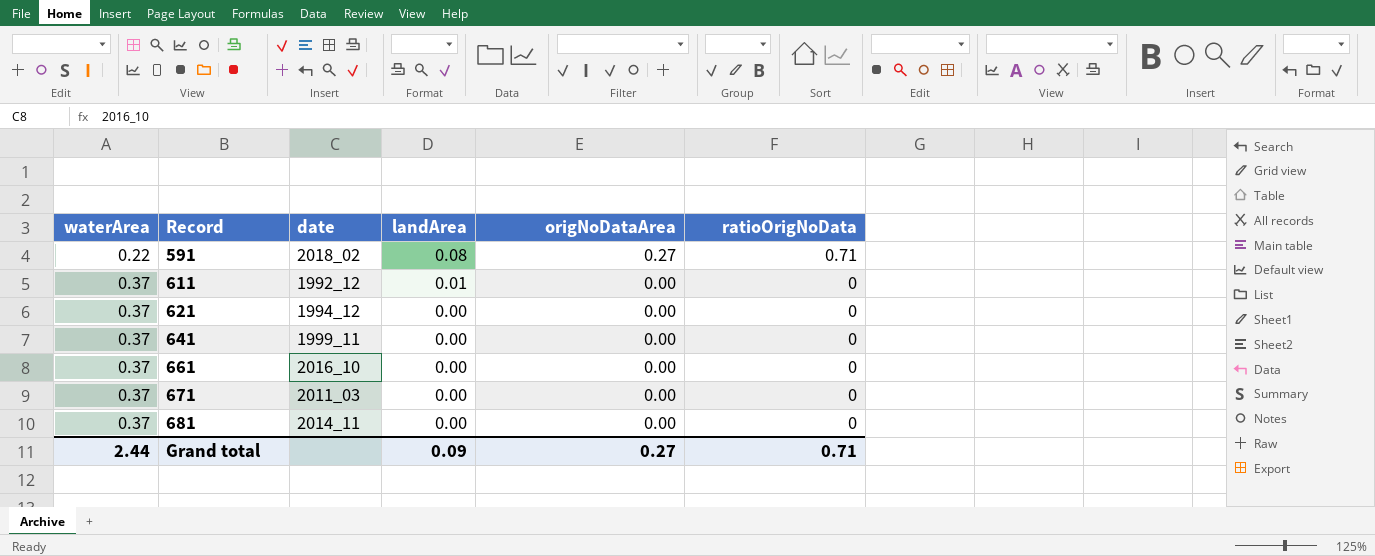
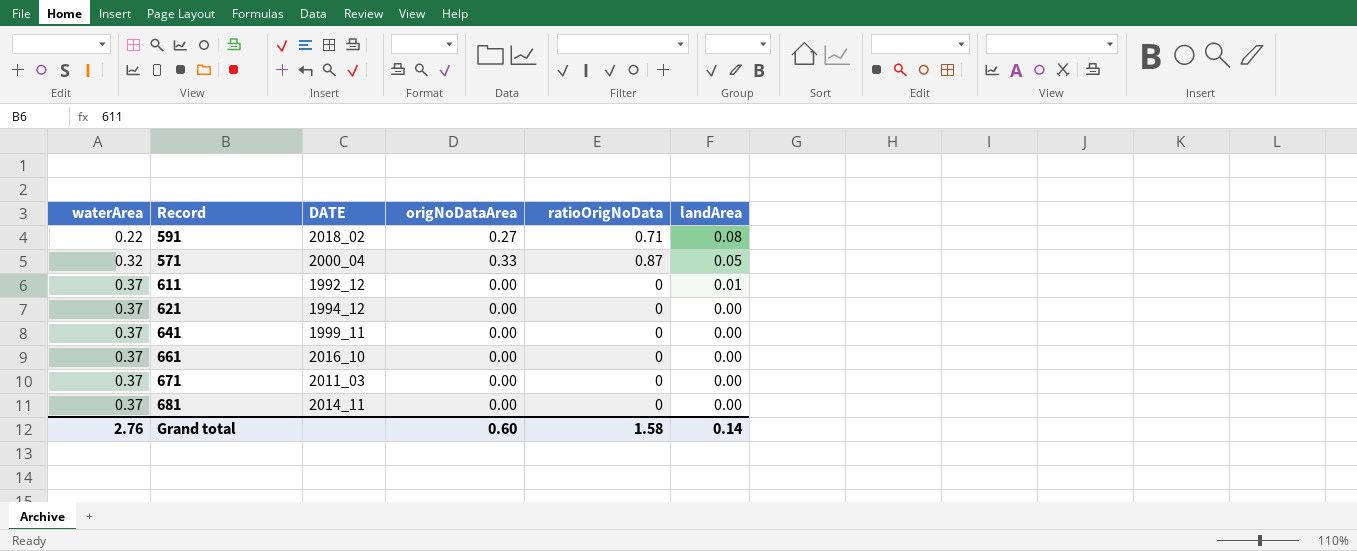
column name: date -> DATE
column landArea | position: 4 -> 6
row 571: none -> 0.32 | 2000_04 | 0.33 | 0.87 | 0.05
Grand total | waterArea: 2.44 -> 2.76
Grand total | origNoDataArea: 0.27 -> 0.60
Grand total | ratioOrigNoData: 0.71 -> 1.58
Grand total | landArea: 0.09 -> 0.14

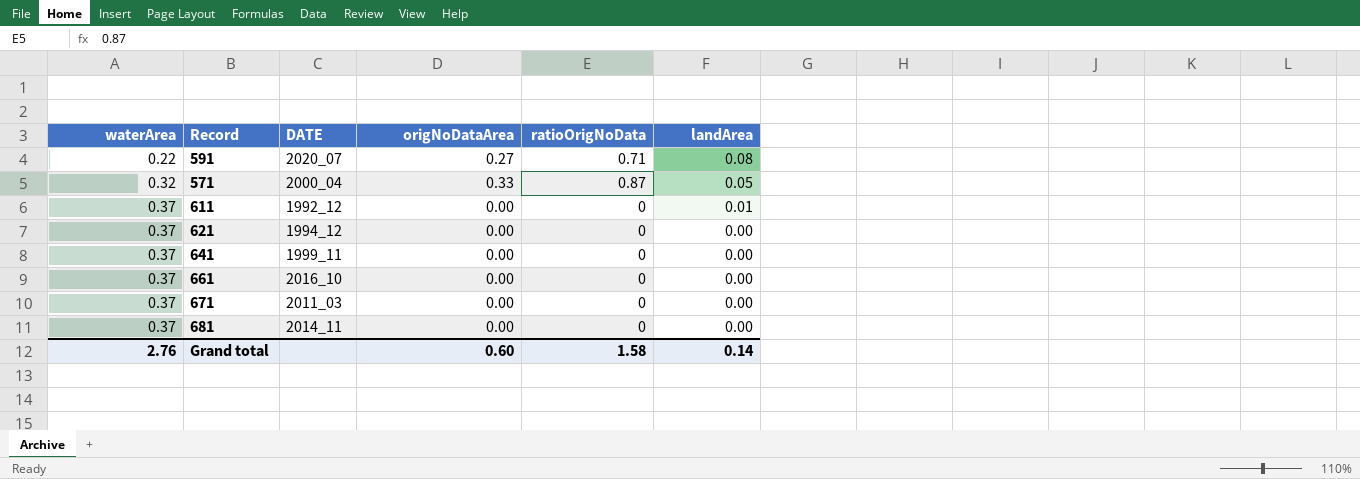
591 | DATE: 2018_02 -> 2020_07

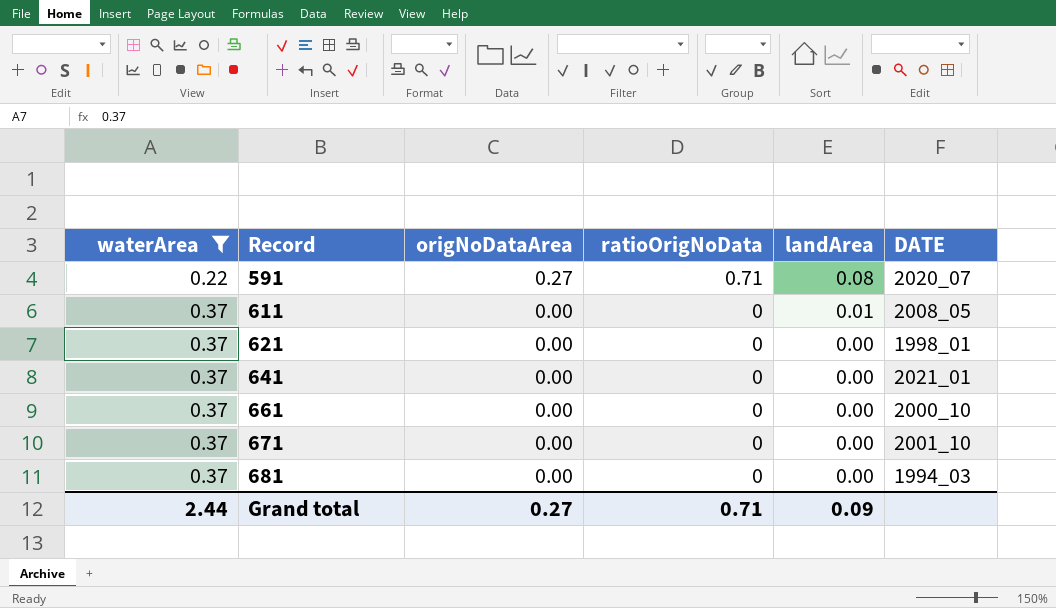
filter: none -> waterArea != 0.32
column DATE | position: 3 -> 6
611 | DATE: 1992_12 -> 2008_05
621 | DATE: 1994_12 -> 1998_01
641 | DATE: 1999_11 -> 2021_01
661 | DATE: 2016_10 -> 2000_10
671 | DATE: 2011_03 -> 2001_10
681 | DATE: 2014_11 -> 1994_03
Grand total | waterArea: 2.76 -> 2.44
Grand total | origNoDataArea: 0.60 -> 0.27
Grand total | ratioOrigNoData: 1.58 -> 0.71
Grand total | landArea: 0.14 -> 0.09

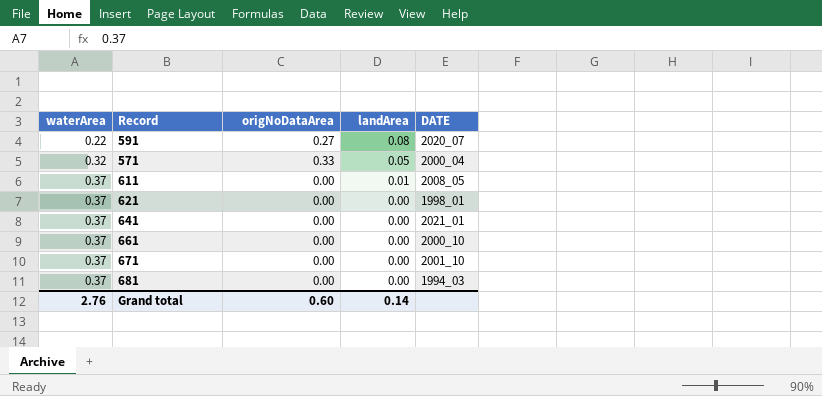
filter: waterArea != 0.32 -> none
column ratioOrigNoData | position: 4 -> none
Grand total | waterArea: 2.44 -> 2.76
Grand total | origNoDataArea: 0.27 -> 0.60
Grand total | landArea: 0.09 -> 0.14

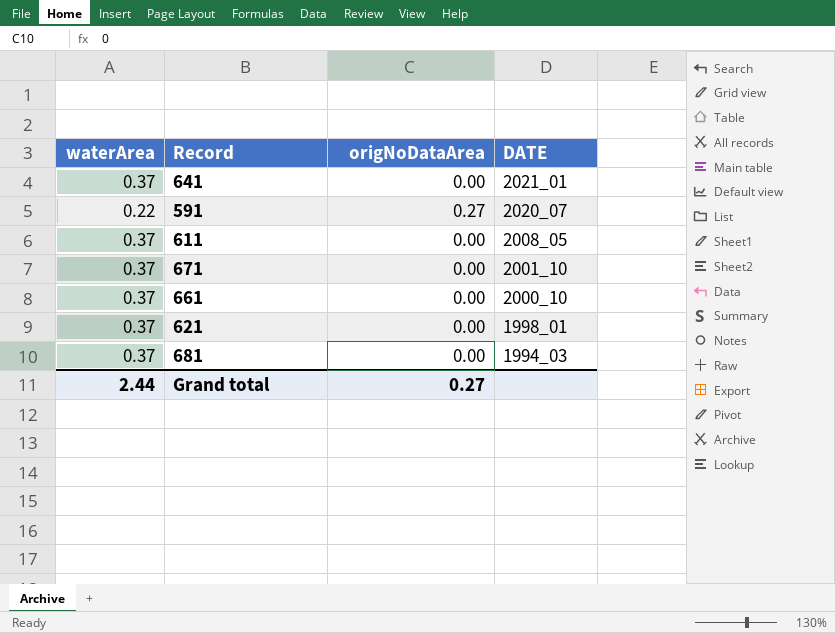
row order: waterArea ascending -> DATE descending
column landArea | position: 4 -> none
row 571: 0.32 | 0.33 | 0.05 | 2000_04 -> none
Grand total | waterArea: 2.76 -> 2.44
Grand total | origNoDataArea: 0.60 -> 0.27

